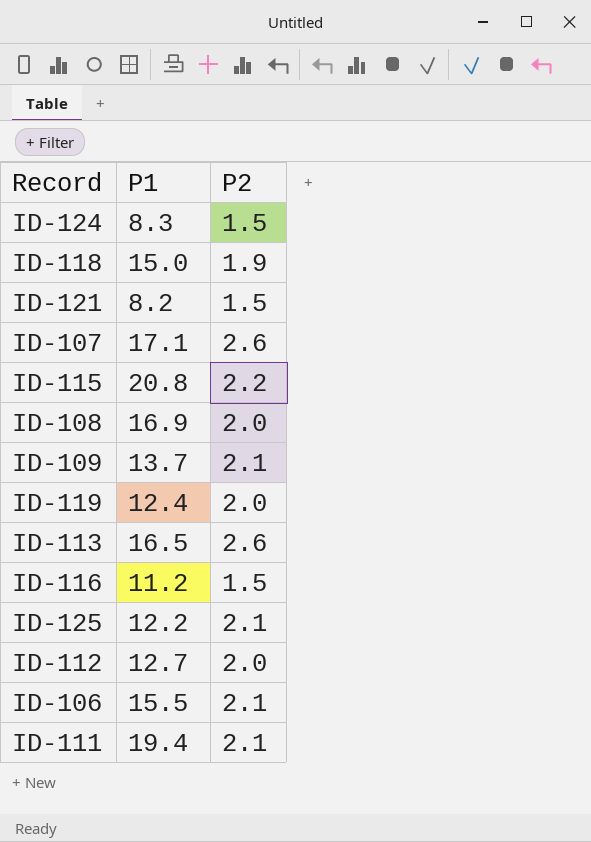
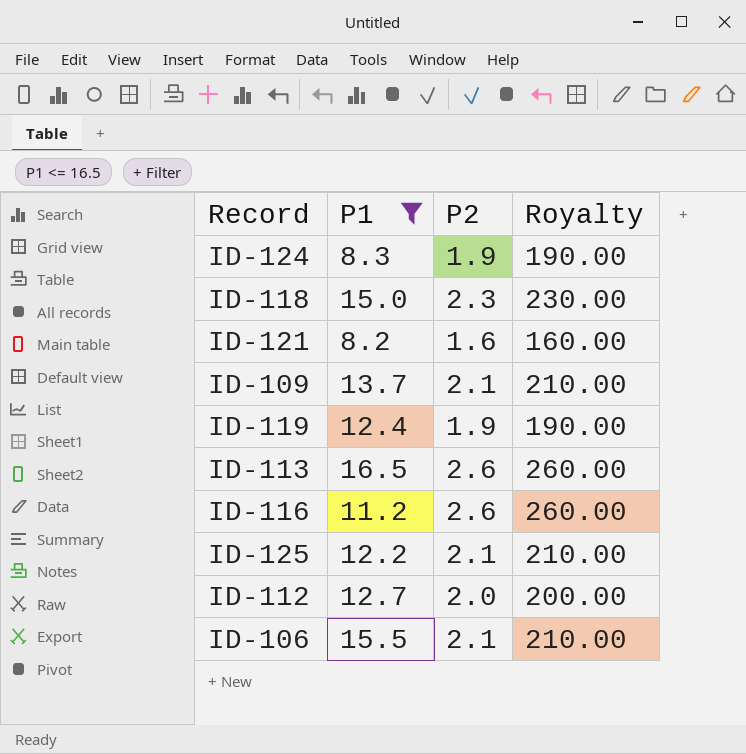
filter: none -> P1 <= 16.5
column Royalty | formula: none -> [P2] * 100
ID-124 | P2: 1.5 -> 1.9
ID-118 | P2: 1.9 -> 2.3
ID-121 | P2: 1.5 -> 1.6
ID-119 | P2: 2.0 -> 1.9
ID-116 | P2: 1.5 -> 2.6

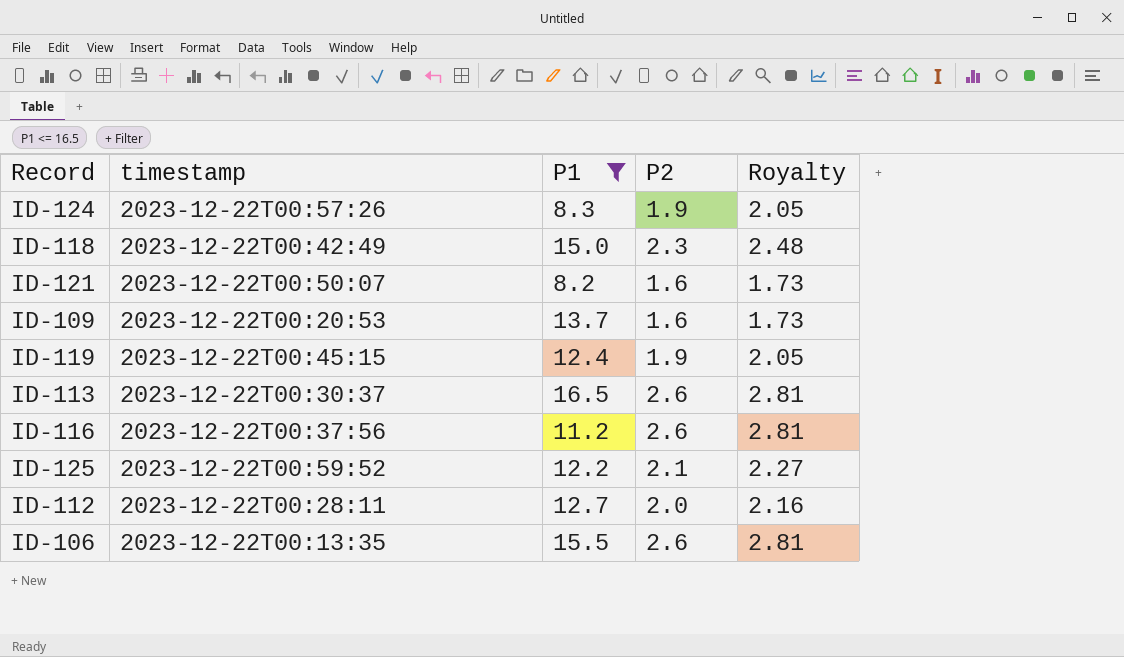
column timestamp | position: none -> 2
column Royalty | formula: [P2] * 100 -> [P2] * 1.08
ID-109 | P2: 2.1 -> 1.6
ID-106 | P2: 2.1 -> 2.6

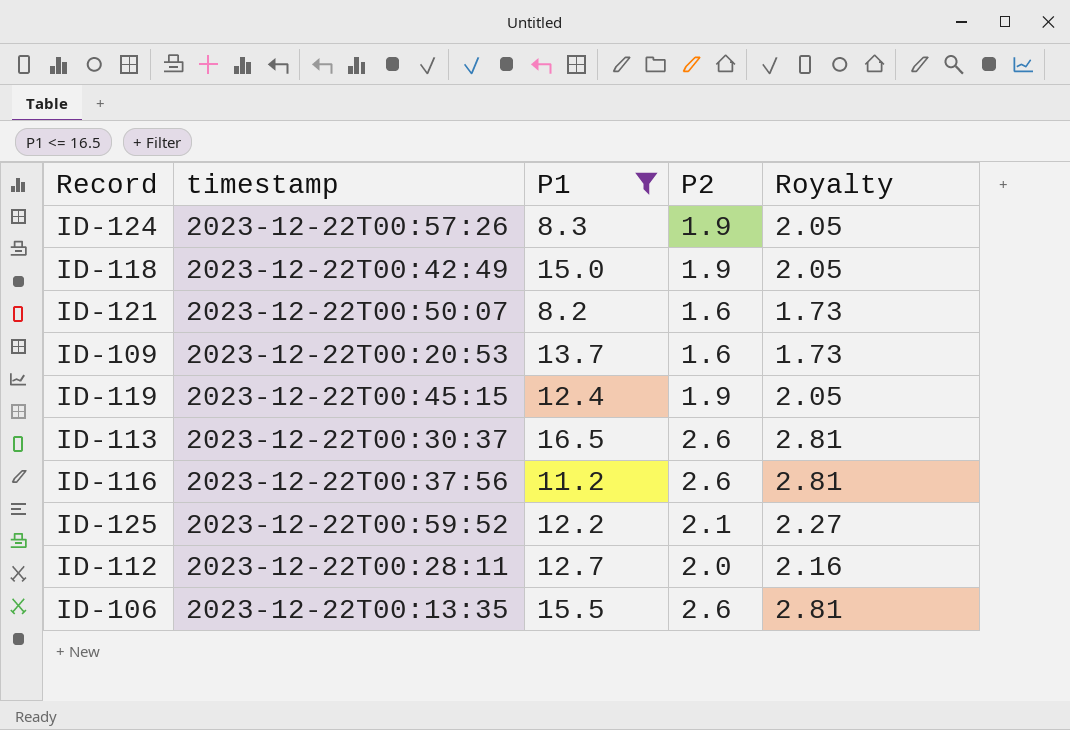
ID-118 | P2: 2.3 -> 1.9
ID-118 | Royalty: 2.48 -> 2.05

